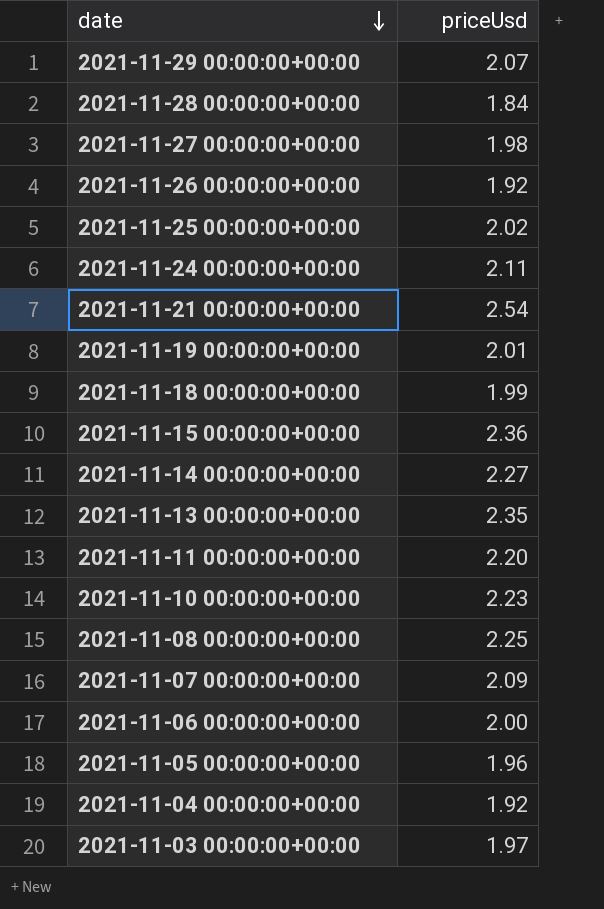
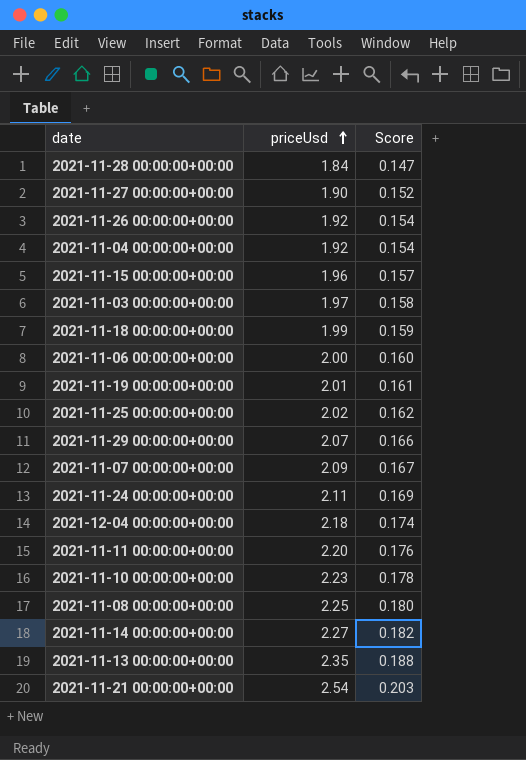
row order: date descending -> priceUsd ascending
column Score | formula: none -> [priceUsd] * 0.08
row 2021-11-05 00:00:00+00:00: 1.96 -> none
2021-11-27 00:00:00+00:00 | priceUsd: 1.98 -> 1.90
2021-11-15 00:00:00+00:00 | priceUsd: 2.36 -> 1.96
row 2021-12-04 00:00:00+00:00: none -> 2.18 | 0.174

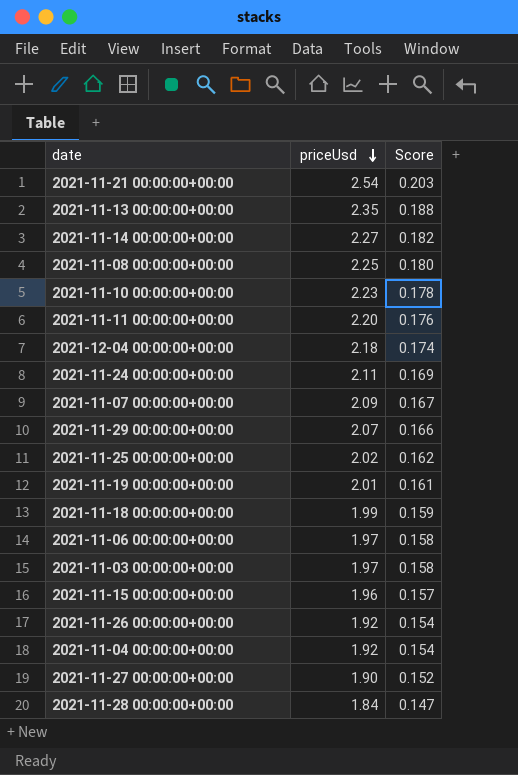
row order: priceUsd ascending -> priceUsd descending
2021-11-06 00:00:00+00:00 | priceUsd: 2.00 -> 1.97
2021-11-06 00:00:00+00:00 | Score: 0.160 -> 0.158

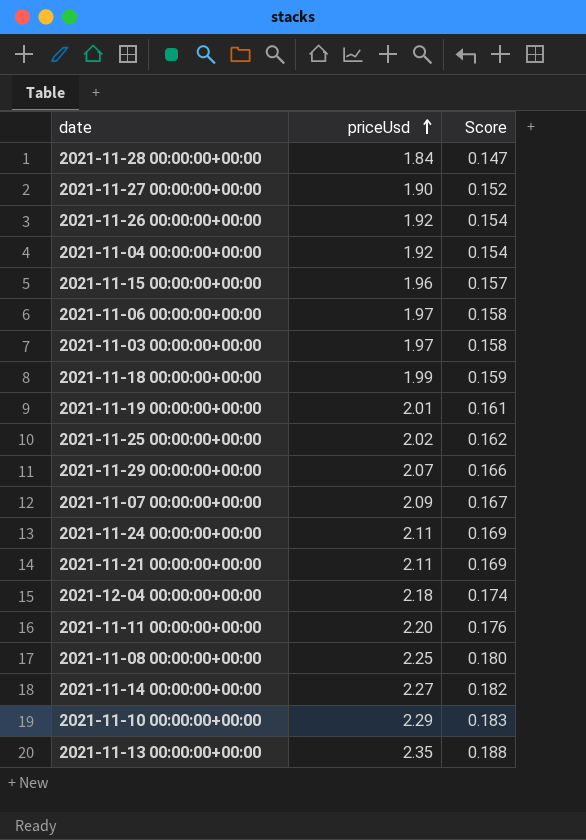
row order: priceUsd descending -> priceUsd ascending
2021-11-21 00:00:00+00:00 | priceUsd: 2.54 -> 2.11
2021-11-21 00:00:00+00:00 | Score: 0.203 -> 0.169
2021-11-10 00:00:00+00:00 | priceUsd: 2.23 -> 2.29
2021-11-10 00:00:00+00:00 | Score: 0.178 -> 0.183

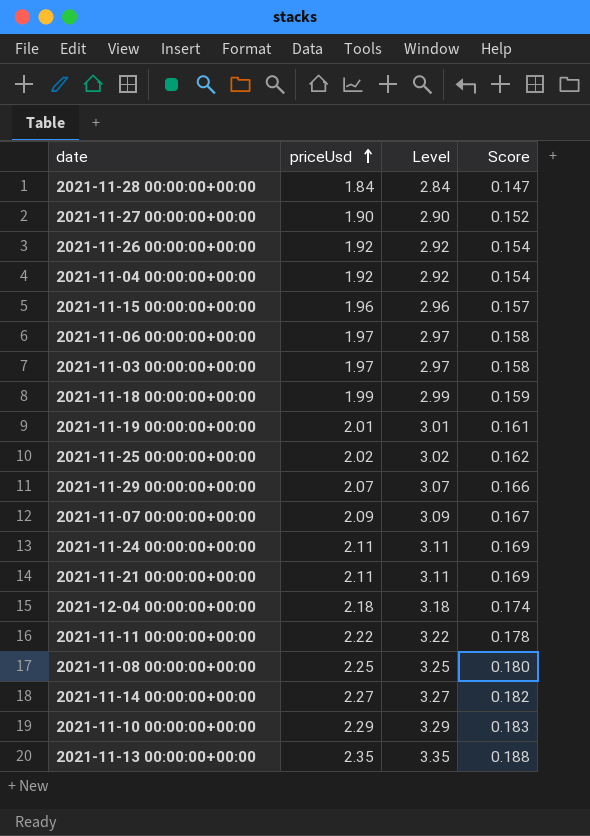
column Level | formula: none -> [priceUsd] + 1
2021-11-11 00:00:00+00:00 | priceUsd: 2.20 -> 2.22
2021-11-11 00:00:00+00:00 | Score: 0.176 -> 0.178

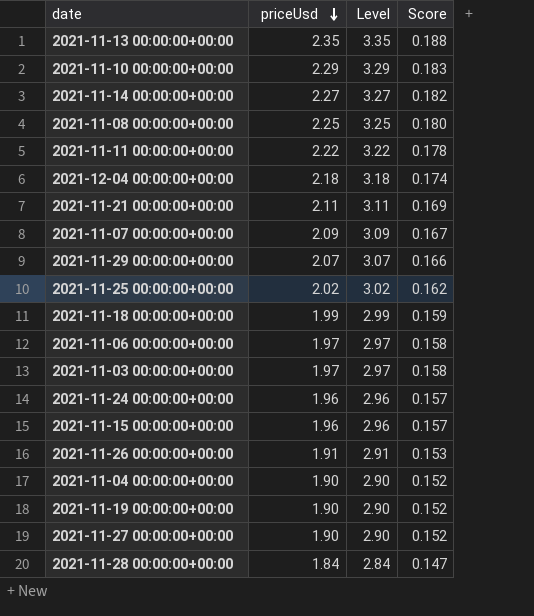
row order: priceUsd ascending -> priceUsd descending
2021-11-24 00:00:00+00:00 | priceUsd: 2.11 -> 1.96
2021-11-24 00:00:00+00:00 | Level: 3.11 -> 2.96
2021-11-24 00:00:00+00:00 | Score: 0.169 -> 0.157
2021-11-26 00:00:00+00:00 | priceUsd: 1.92 -> 1.91
2021-11-26 00:00:00+00:00 | Level: 2.92 -> 2.91
2021-11-26 00:00:00+00:00 | Score: 0.154 -> 0.153
2021-11-04 00:00:00+00:00 | priceUsd: 1.92 -> 1.90
2021-11-04 00:00:00+00:00 | Level: 2.92 -> 2.90
2021-11-04 00:00:00+00:00 | Score: 0.154 -> 0.152
2021-11-19 00:00:00+00:00 | priceUsd: 2.01 -> 1.90
2021-11-19 00:00:00+00:00 | Level: 3.01 -> 2.90
2021-11-19 00:00:00+00:00 | Score: 0.161 -> 0.152

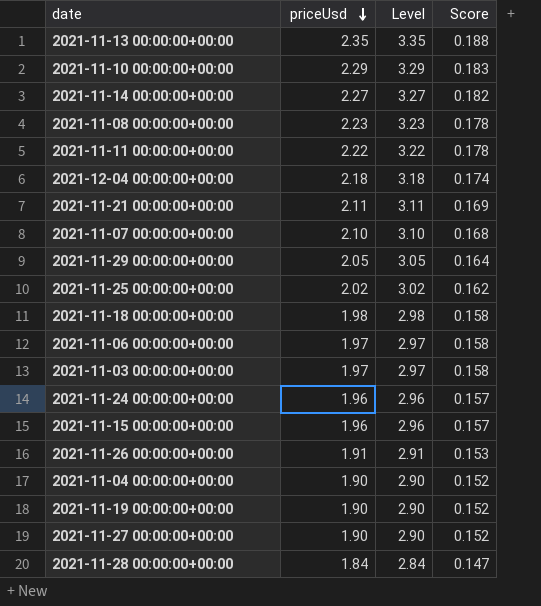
2021-11-08 00:00:00+00:00 | priceUsd: 2.25 -> 2.23
2021-11-08 00:00:00+00:00 | Level: 3.25 -> 3.23
2021-11-08 00:00:00+00:00 | Score: 0.180 -> 0.178
2021-11-07 00:00:00+00:00 | priceUsd: 2.09 -> 2.10
2021-11-07 00:00:00+00:00 | Level: 3.09 -> 3.10
2021-11-07 00:00:00+00:00 | Score: 0.167 -> 0.168
2021-11-29 00:00:00+00:00 | priceUsd: 2.07 -> 2.05
2021-11-29 00:00:00+00:00 | Level: 3.07 -> 3.05
2021-11-29 00:00:00+00:00 | Score: 0.166 -> 0.164
2021-11-18 00:00:00+00:00 | priceUsd: 1.99 -> 1.98
2021-11-18 00:00:00+00:00 | Level: 2.99 -> 2.98
2021-11-18 00:00:00+00:00 | Score: 0.159 -> 0.158

